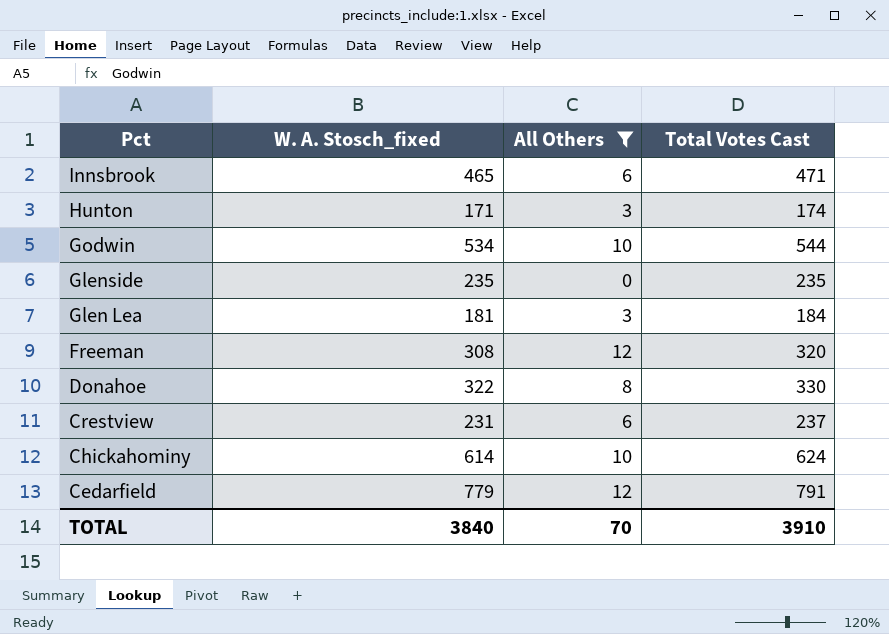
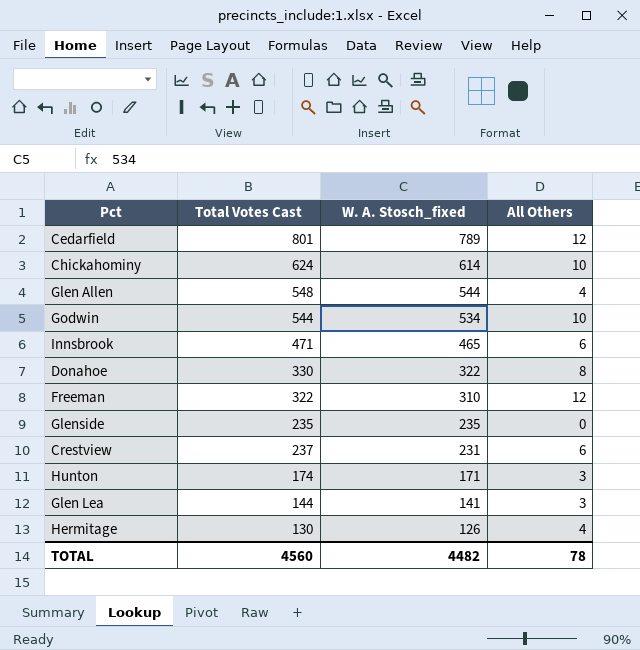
filter: All Others != 4 -> none
row order: Pct descending -> W. A. Stosch_fixed descending
column Total Votes Cast | position: 4 -> 2
Cedarfield | Total Votes Cast: 791 -> 801
Cedarfield | W. A. Stosch_fixed: 779 -> 789
Freeman | Total Votes Cast: 320 -> 322
Freeman | W. A. Stosch_fixed: 308 -> 310
Glen Lea | Total Votes Cast: 184 -> 144
Glen Lea | W. A. Stosch_fixed: 181 -> 141
TOTAL | Total Votes Cast: 3910 -> 4560
TOTAL | W. A. Stosch_fixed: 3840 -> 4482
TOTAL | All Others: 70 -> 78

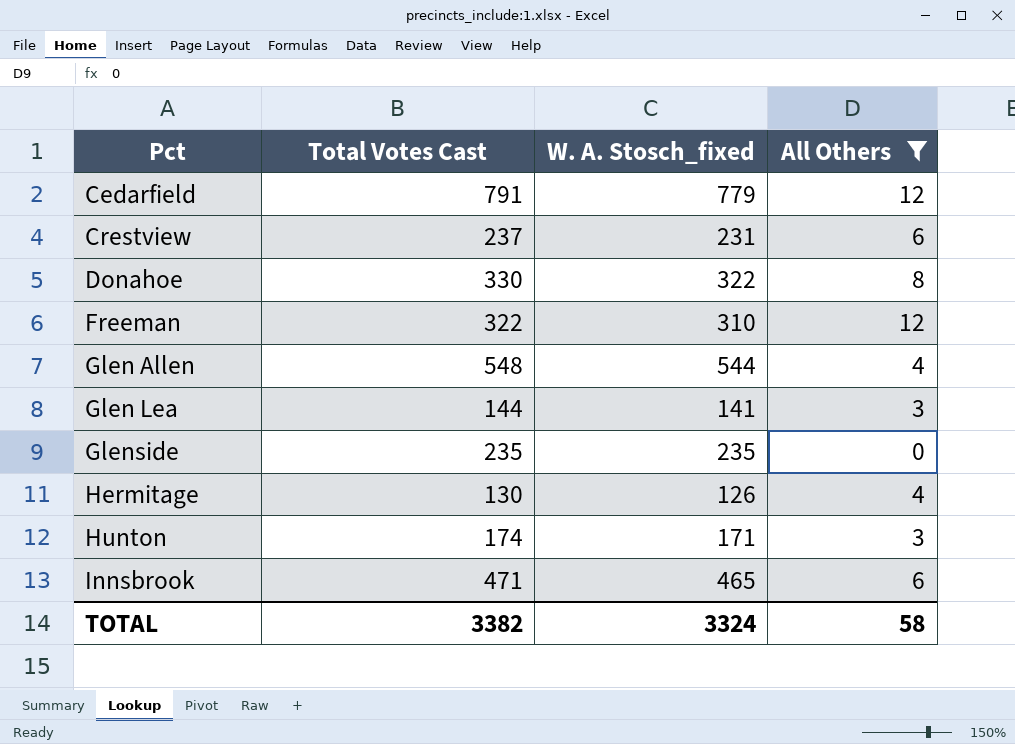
filter: none -> All Others != 10
row order: W. A. Stosch_fixed descending -> Pct ascending
Cedarfield | Total Votes Cast: 801 -> 791
Cedarfield | W. A. Stosch_fixed: 789 -> 779
TOTAL | Total Votes Cast: 4560 -> 3382
TOTAL | W. A. Stosch_fixed: 4482 -> 3324
TOTAL | All Others: 78 -> 58

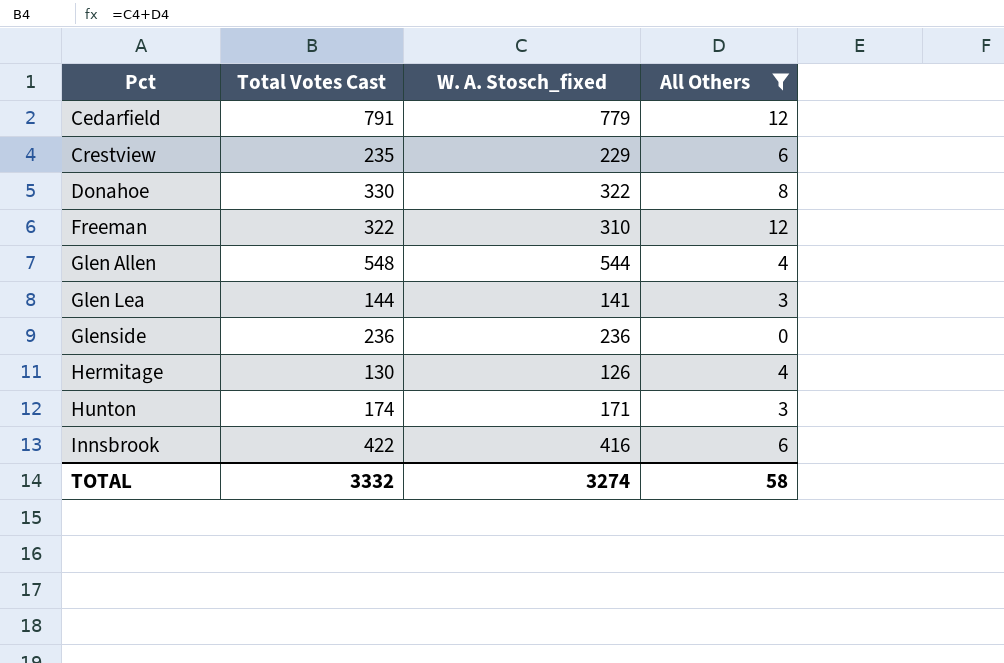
Crestview | Total Votes Cast: 237 -> 235
Crestview | W. A. Stosch_fixed: 231 -> 229
Glenside | Total Votes Cast: 235 -> 236
Glenside | W. A. Stosch_fixed: 235 -> 236
Innsbrook | Total Votes Cast: 471 -> 422
Innsbrook | W. A. Stosch_fixed: 465 -> 416
TOTAL | Total Votes Cast: 3382 -> 3332
TOTAL | W. A. Stosch_fixed: 3324 -> 3274

